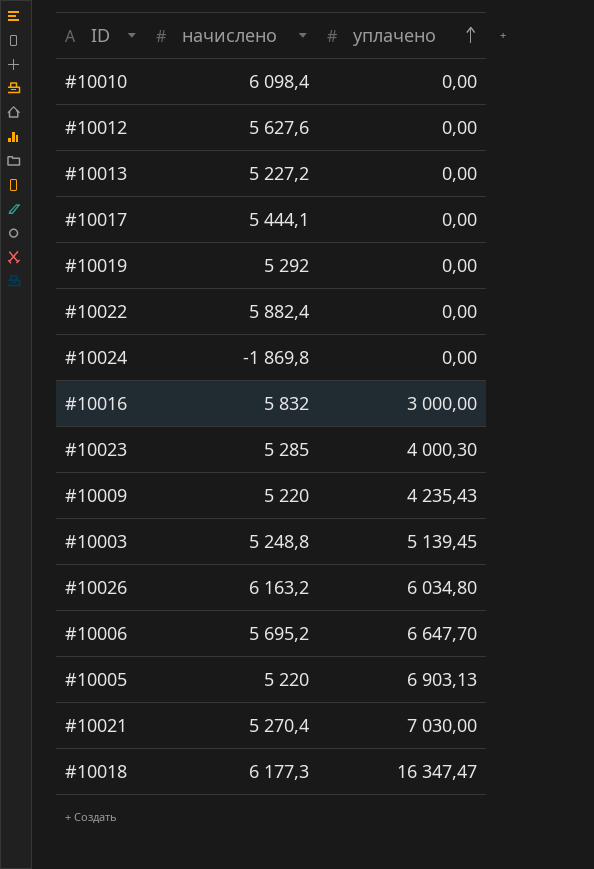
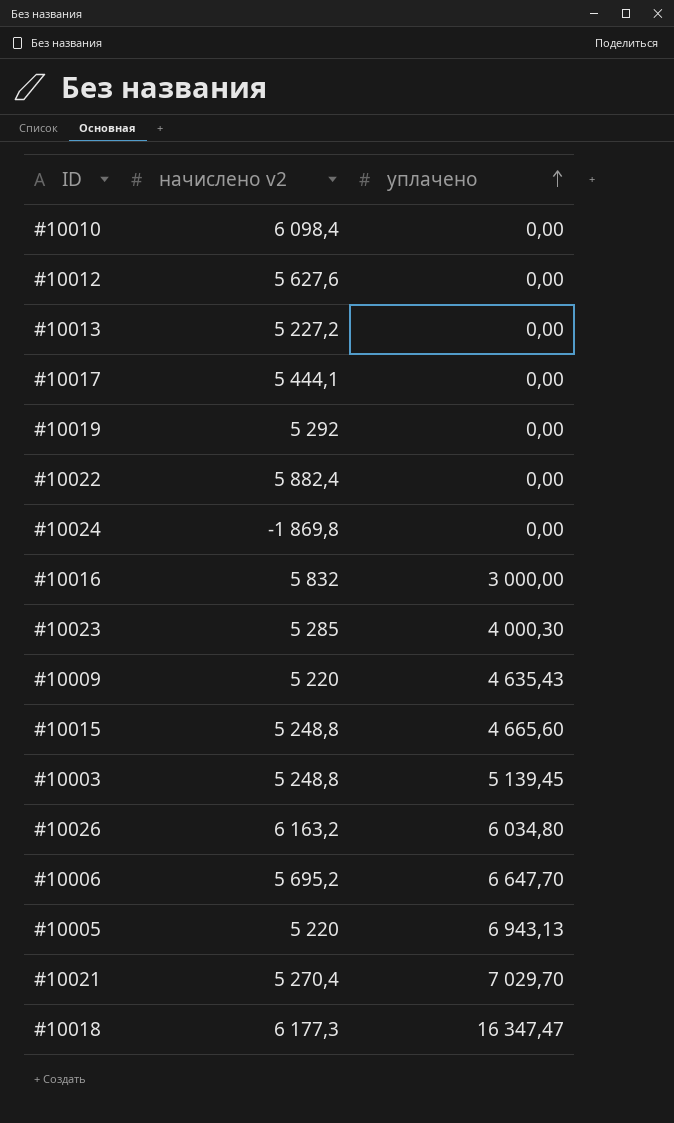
column name: начислено -> начислено v2
#10009 | уплачено: 4 235,43 -> 4 635,43
row #10015: none -> 5 248,8 | 4 665,60
#10005 | уплачено: 6 903,13 -> 6 943,13
#10021 | уплачено: 7 030,00 -> 7 029,70

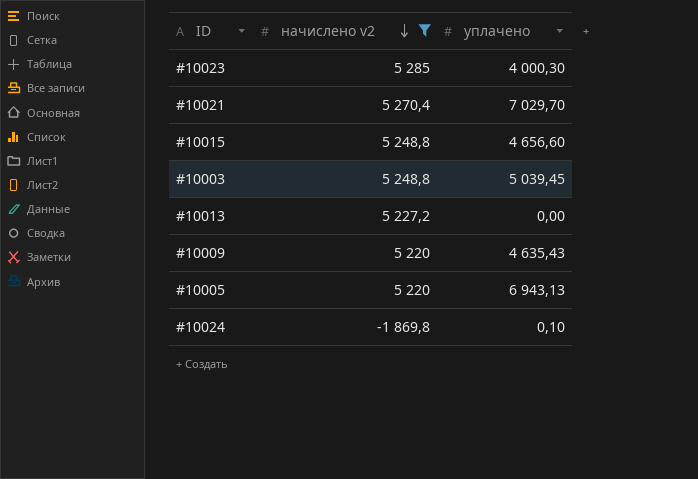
filter: none -> начислено v2 <= 5 285
row order: уплачено ascending -> начислено v2 descending
#10015 | уплачено: 4 665,60 -> 4 656,60
#10003 | уплачено: 5 139,45 -> 5 039,45
#10024 | уплачено: 0,00 -> 0,10

